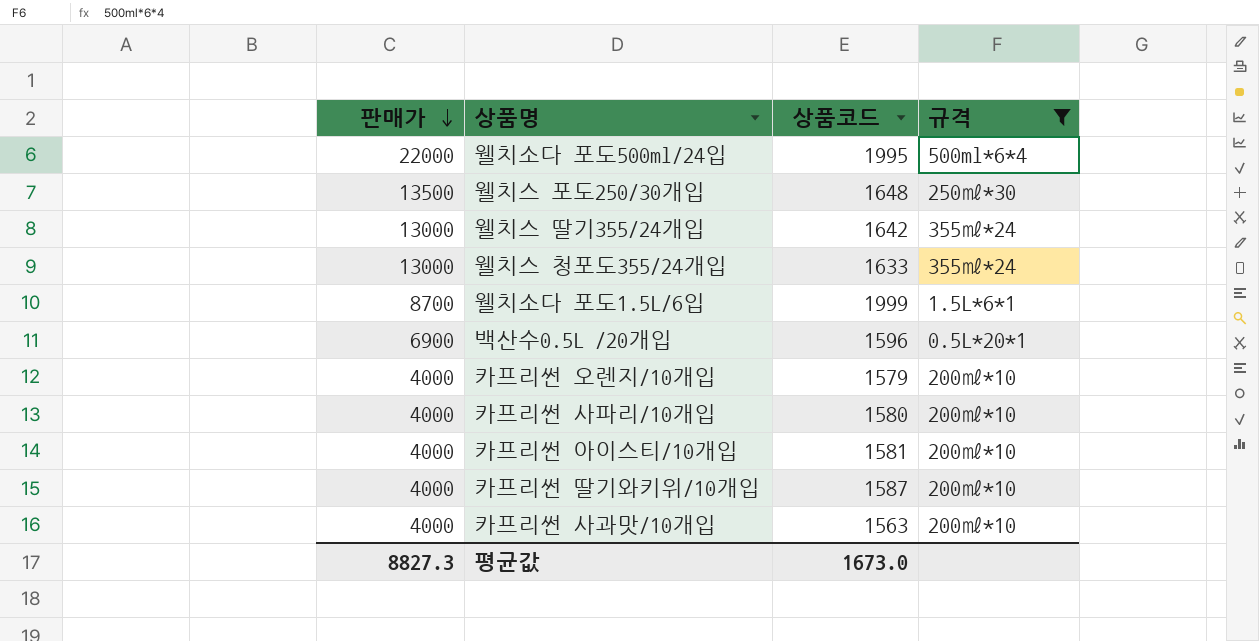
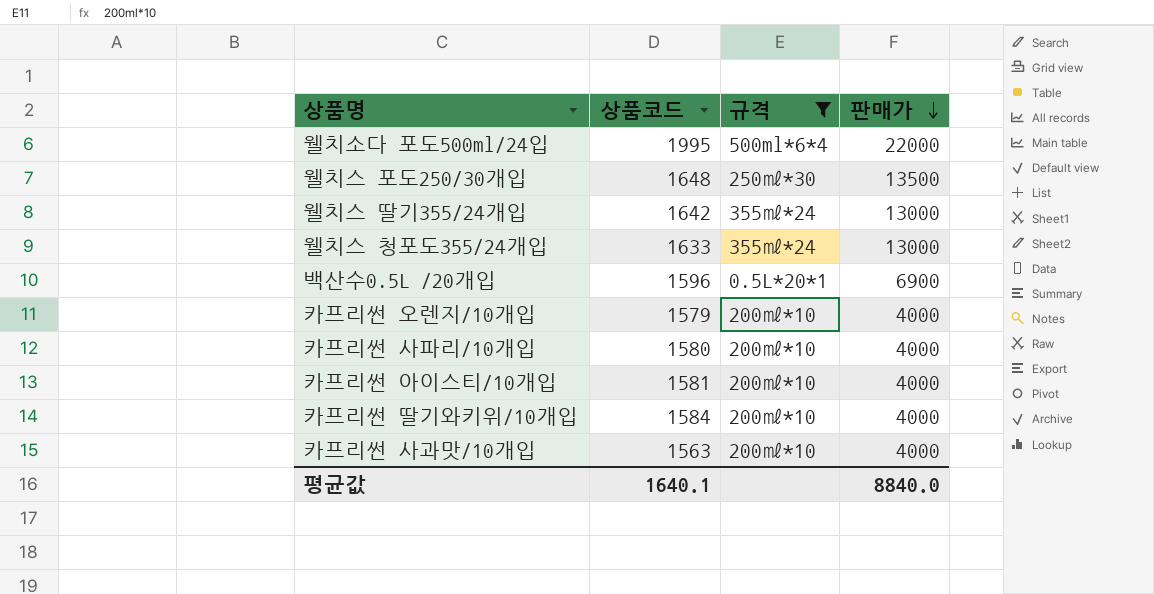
column 판매가 | position: 1 -> 4
row 웰치소다 포도1.5L/6입: 8700 | 1999 | 1.5L*6*1 -> none
카프리썬 딸기와키위/10개입 | 상품코드: 1587 -> 1584
평균값 | 상품코드: 1673.0 -> 1640.1
평균값 | 판매가: 8827.3 -> 8840.0

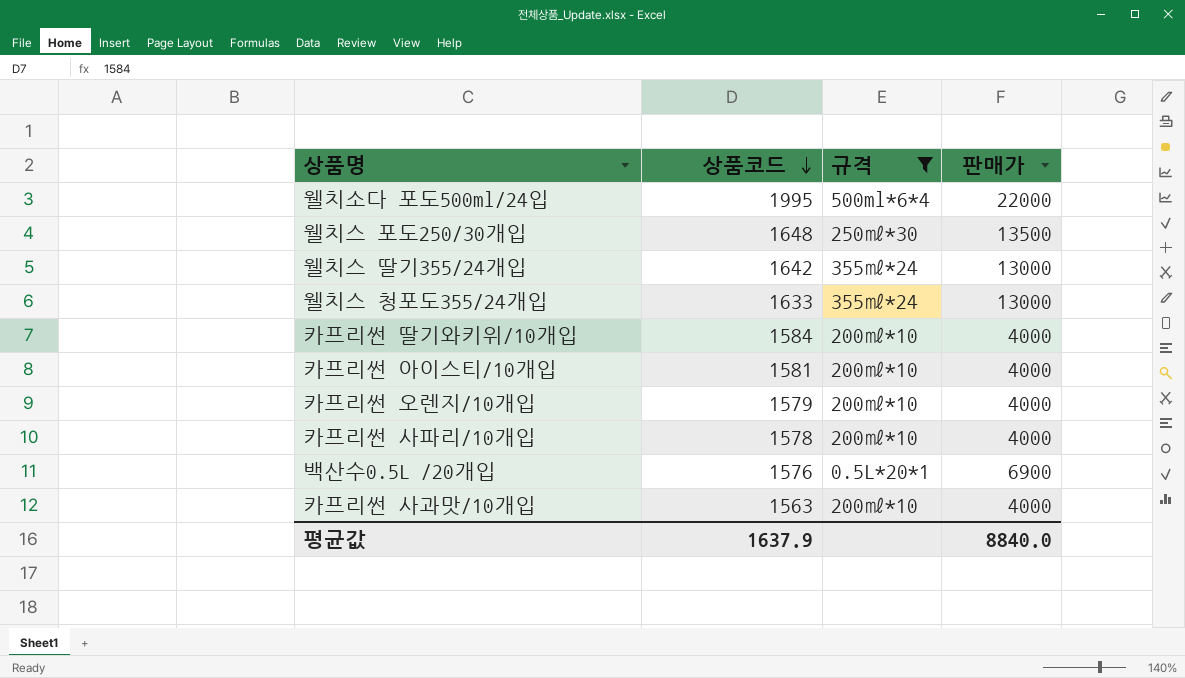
row order: 판매가 descending -> 상품코드 descending
카프리썬 사파리/10개입 | 상품코드: 1580 -> 1578
백산수0.5L /20개입 | 상품코드: 1596 -> 1576
평균값 | 상품코드: 1640.1 -> 1637.9

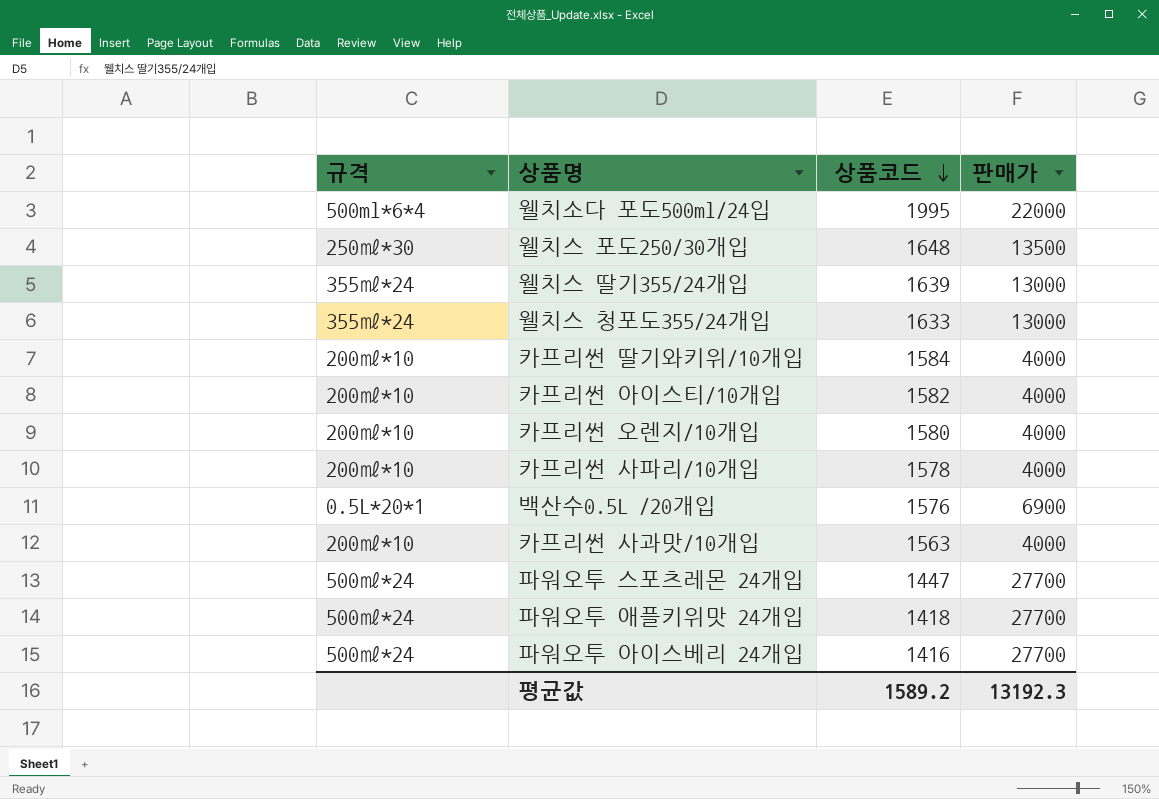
filter: 규격 != 500㎖*24 -> none
column 규격 | position: 3 -> 1
웰치스 딸기355/24개입 | 상품코드: 1642 -> 1639
카프리썬 아이스티/10개입 | 상품코드: 1581 -> 1582
카프리썬 오렌지/10개입 | 상품코드: 1579 -> 1580
평균값 | 상품코드: 1637.9 -> 1589.2
평균값 | 판매가: 8840.0 -> 13192.3

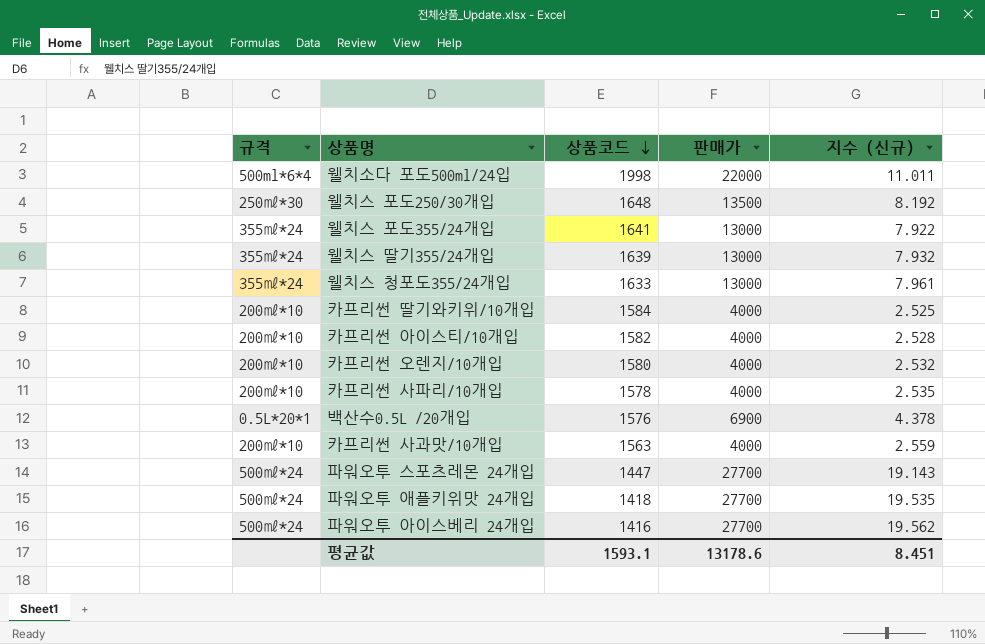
column 지수 (신규) | formula: none -> [판매가] / [상품코드]
웰치소다 포도500ml/24입 | 상품코드: 1995 -> 1998
row 웰치스 포도355/24개입: none -> 355㎖*24 | 1641 | 13000 | 7.922
평균값 | 상품코드: 1589.2 -> 1593.1
평균값 | 판매가: 13192.3 -> 13178.6

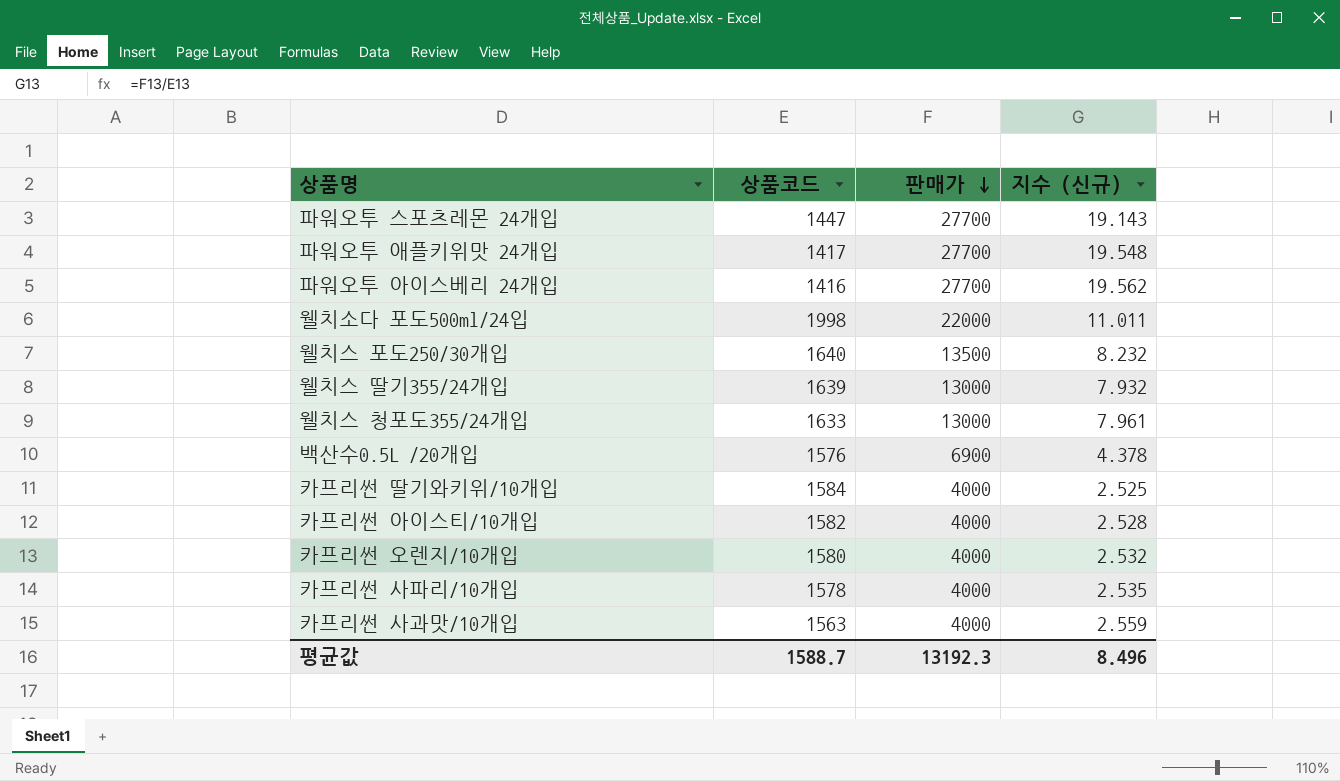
row order: 상품코드 descending -> 판매가 descending
column 규격 | position: 1 -> none
row 웰치스 포도355/24개입: 355㎖*24 | 1641 | 13000 | 7.922 -> none
파워오투 애플키위맛 24개입 | 상품코드: 1418 -> 1417
파워오투 애플키위맛 24개입 | 지수 (신규): 19.535 -> 19.548
웰치스 포도250/30개입 | 상품코드: 1648 -> 1640
웰치스 포도250/30개입 | 지수 (신규): 8.192 -> 8.232
평균값 | 상품코드: 1593.1 -> 1588.7
평균값 | 판매가: 13178.6 -> 13192.3
평균값 | 지수 (신규): 8.451 -> 8.496

